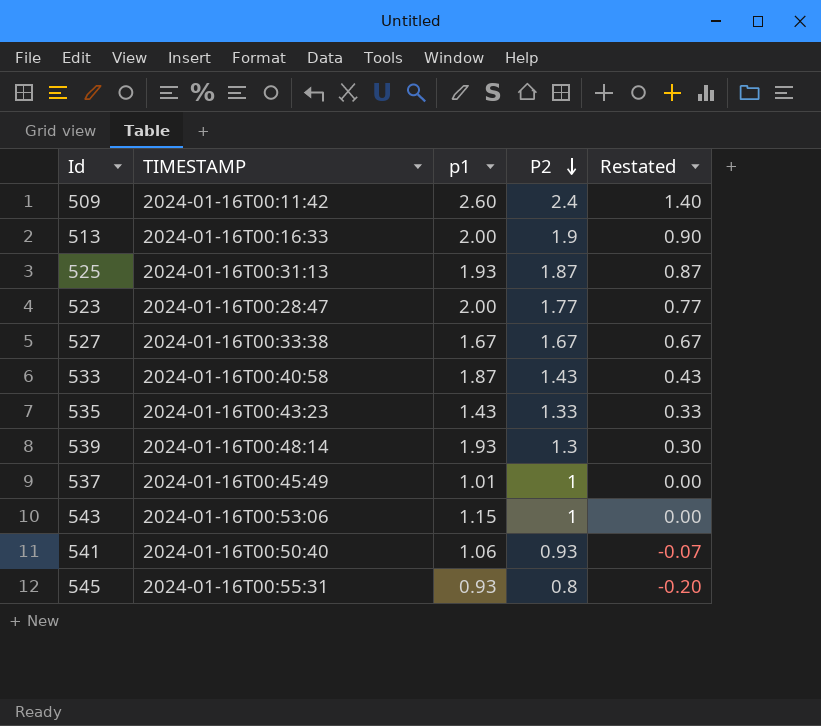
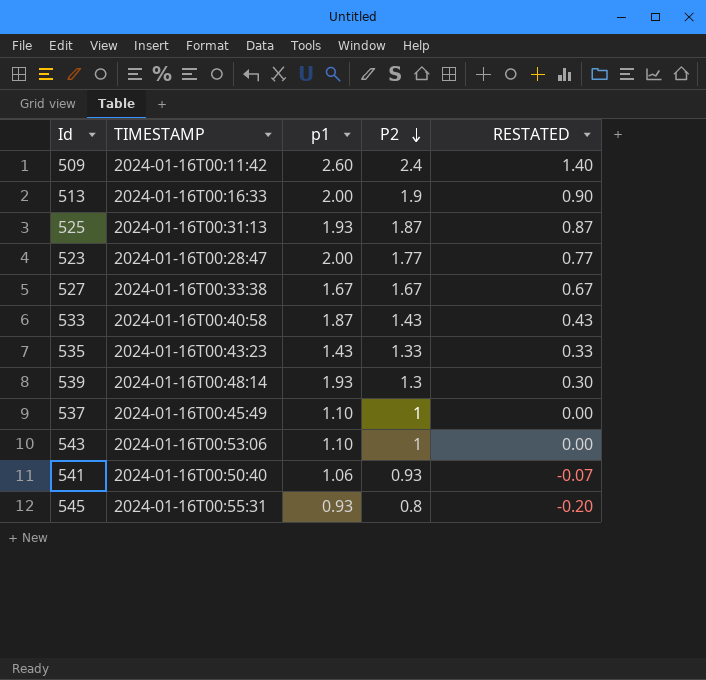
column name: Restated -> RESTATED
537 | p1: 1.01 -> 1.10
543 | p1: 1.15 -> 1.10

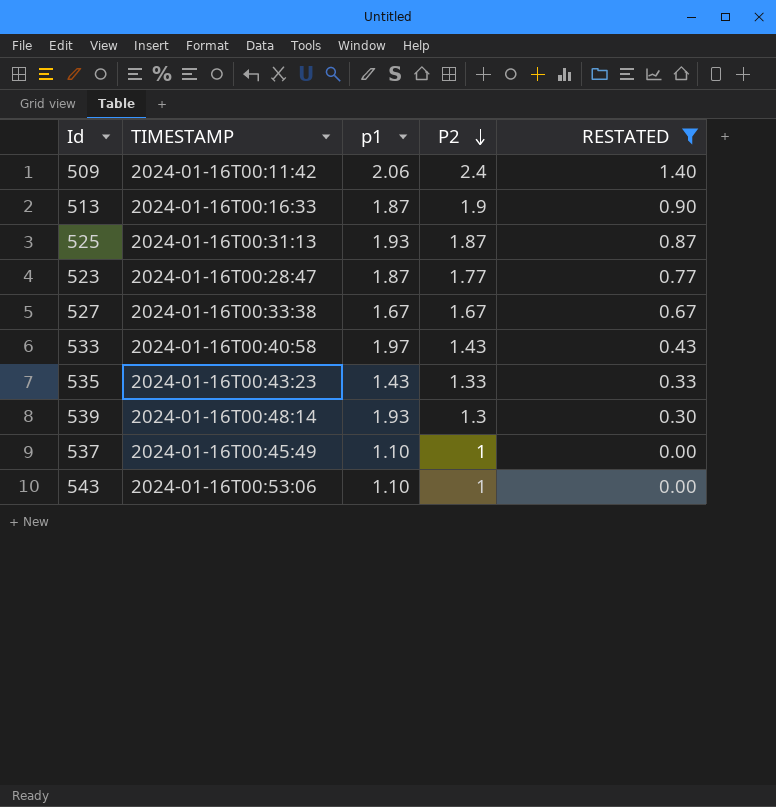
filter: none -> RESTATED >= 0.00
509 | p1: 2.60 -> 2.06
513 | p1: 2.00 -> 1.87
523 | p1: 2.00 -> 1.87
533 | p1: 1.87 -> 1.97

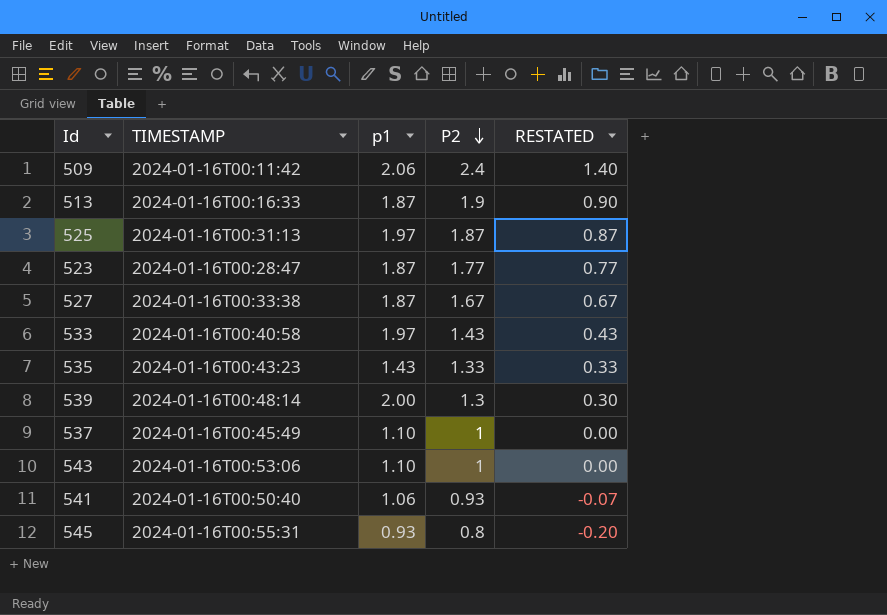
filter: RESTATED >= 0.00 -> none
525 | p1: 1.93 -> 1.97
527 | p1: 1.67 -> 1.87
539 | p1: 1.93 -> 2.00

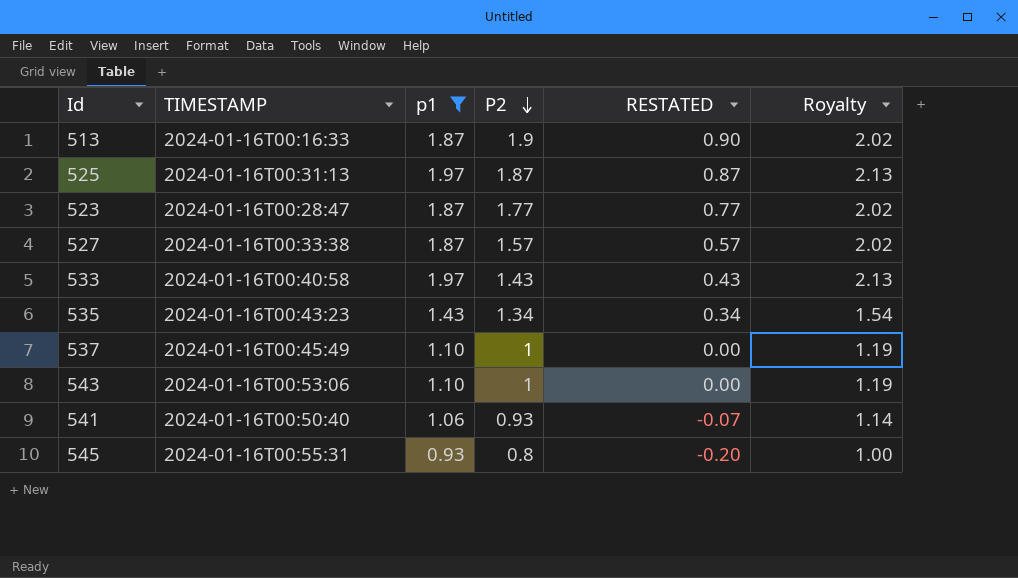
filter: none -> p1 <= 1.97
column Royalty | formula: none -> [p1] * 1.08
527 | P2: 1.67 -> 1.57
527 | RESTATED: 0.67 -> 0.57
535 | P2: 1.33 -> 1.34
535 | RESTATED: 0.33 -> 0.34

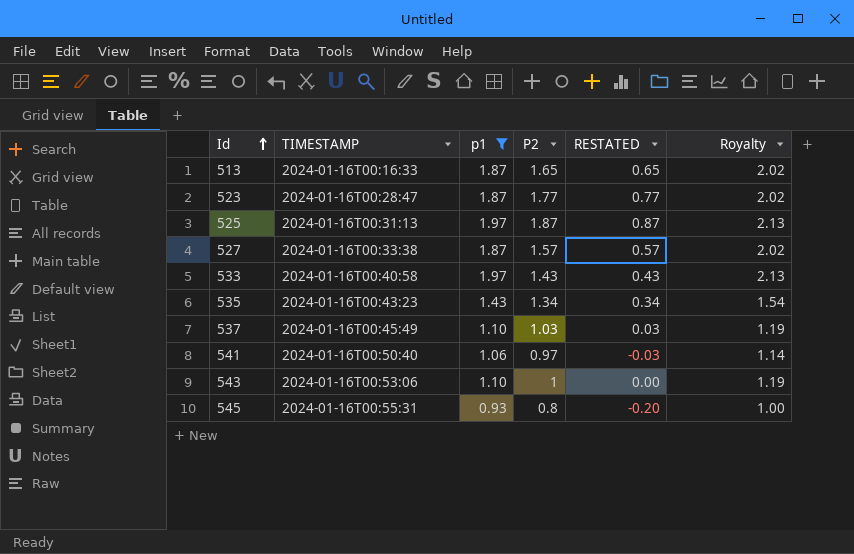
row order: P2 descending -> Id ascending
513 | P2: 1.9 -> 1.65
513 | RESTATED: 0.90 -> 0.65
537 | P2: 1 -> 1.03
537 | RESTATED: 0.00 -> 0.03
541 | P2: 0.93 -> 0.97
541 | RESTATED: -0.07 -> -0.03

